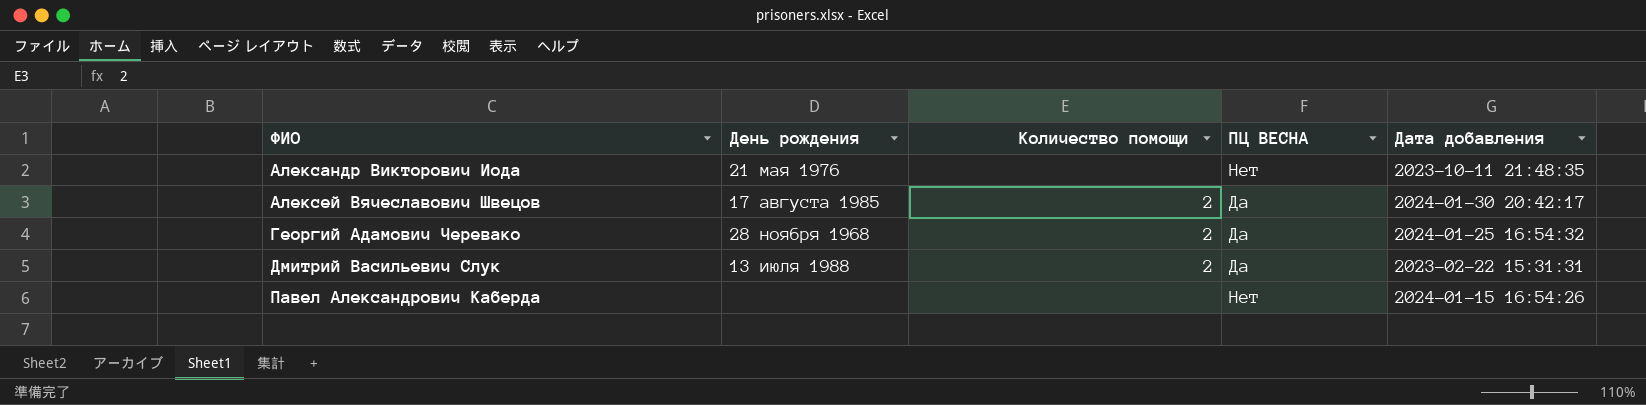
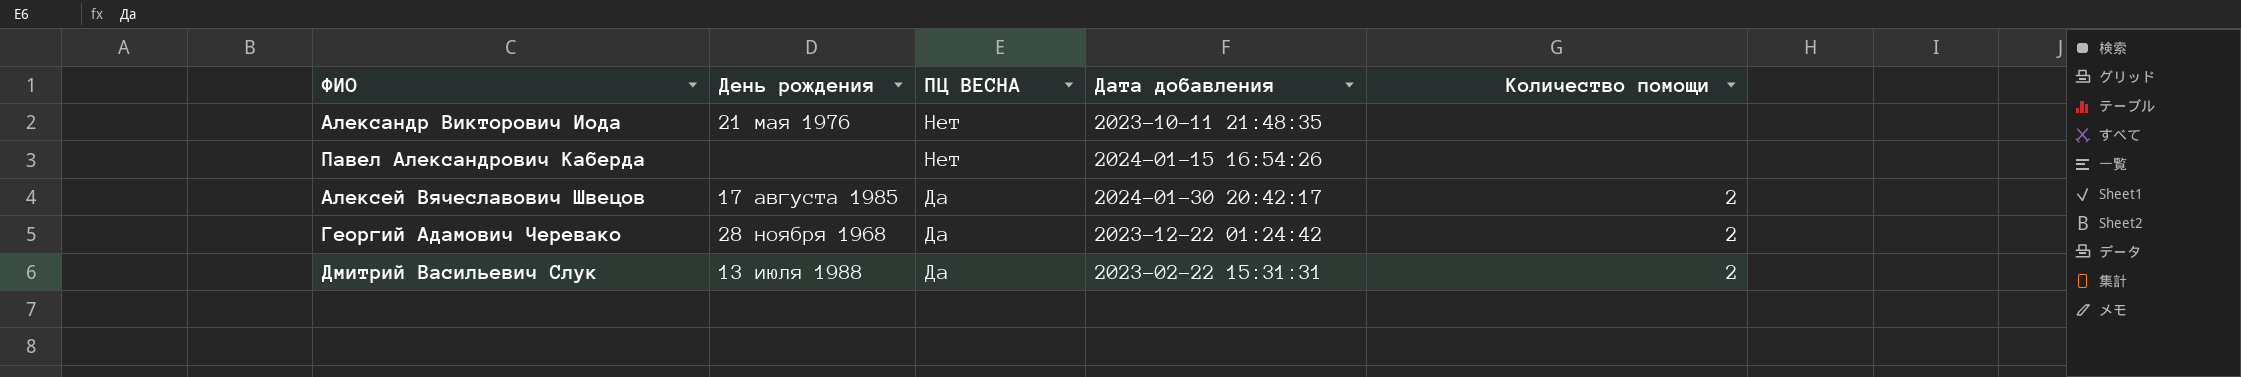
row order: ФИО ascending -> ПЦ ВЕСНА descending
column Количество помощи | position: 3 -> 5
Георгий Адамович Черевако | Дата добавления: 2024-01-25 16:54:32 -> 2023-12-22 01:24:42

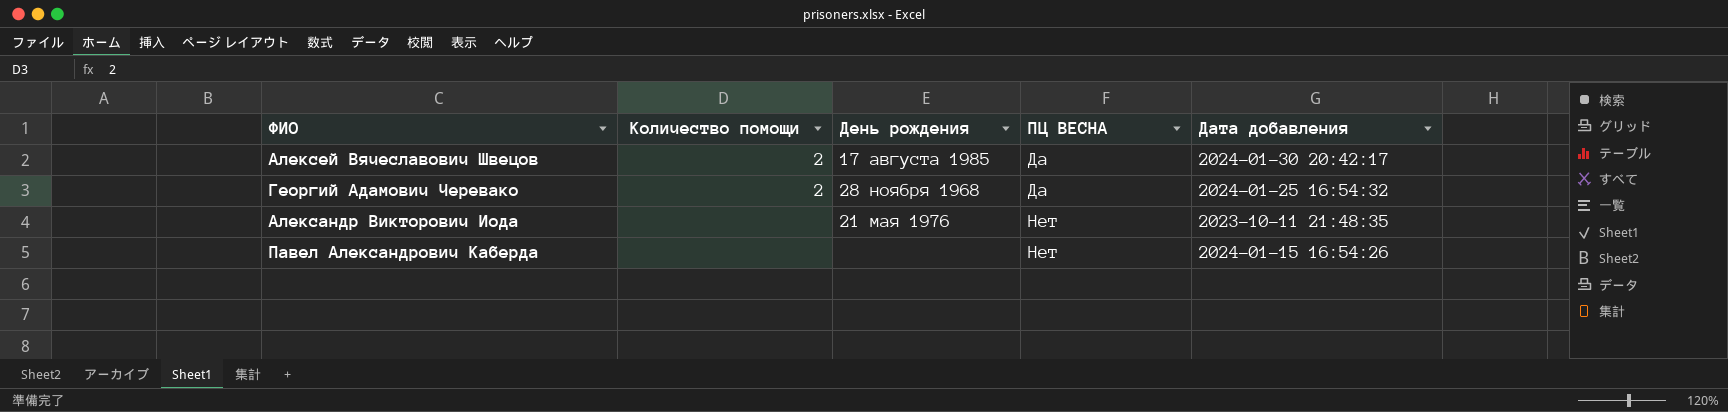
row order: ПЦ ВЕСНА descending -> ПЦ ВЕСНА ascending
column Количество помощи | position: 5 -> 2
row Дмитрий Васильевич Слук: 13 июля 1988 | Да | 2023-02-22 15:31:31 | 2 -> none
Георгий Адамович Черевако | Дата добавления: 2023-12-22 01:24:42 -> 2024-01-25 16:54:32

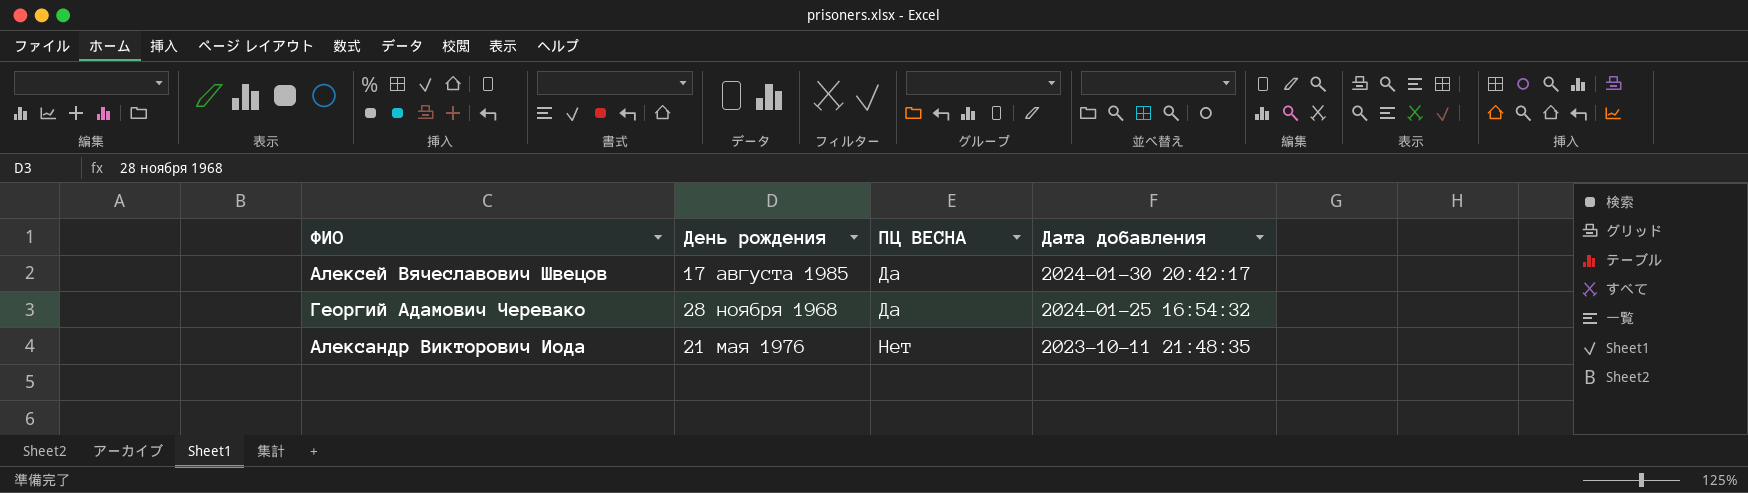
column Количество помощи | position: 2 -> none
row Павел Александрович Каберда: none | none | Нет | 2024-01-15 16:54:26 -> none

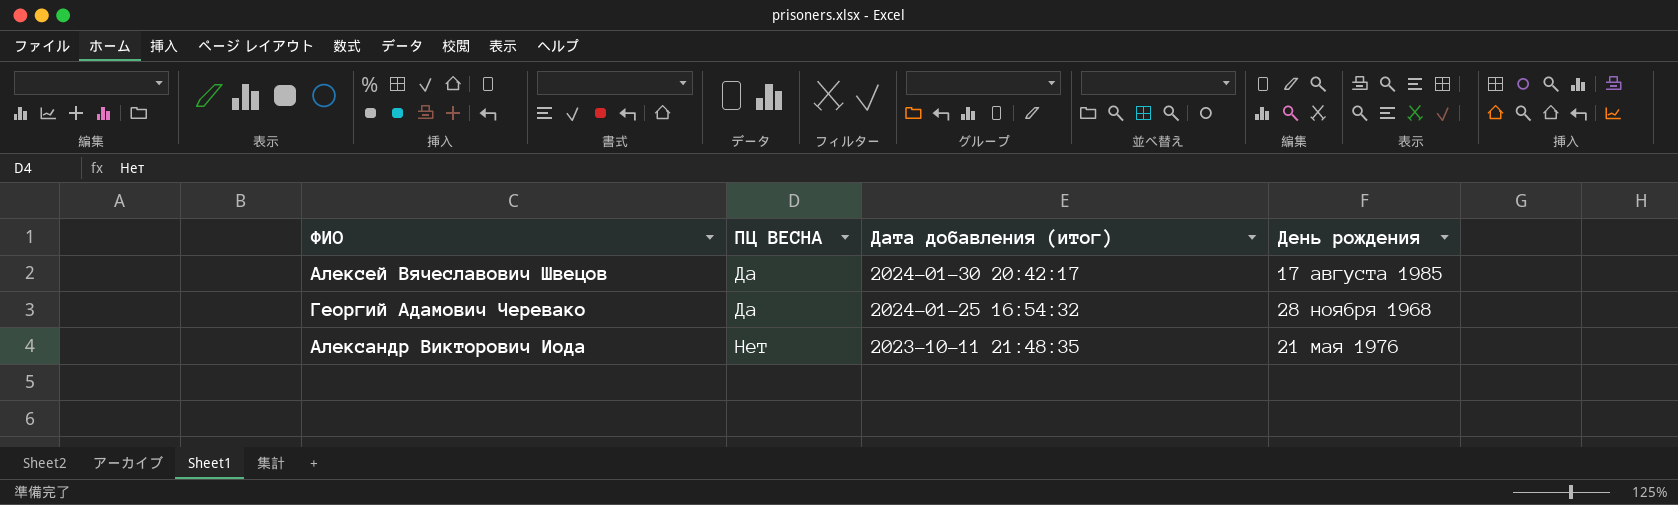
column name: Дата добавления -> Дата добавления (итог)
column День рождения | position: 2 -> 4

